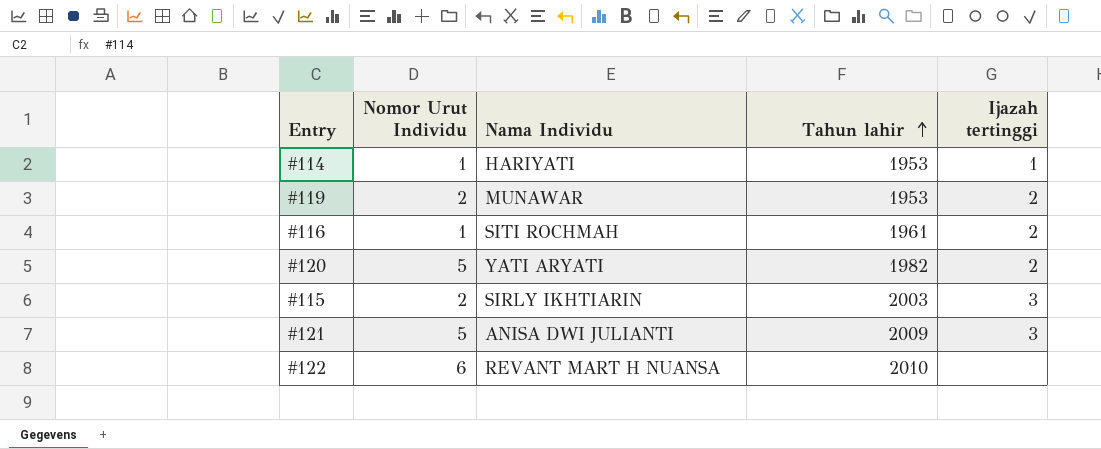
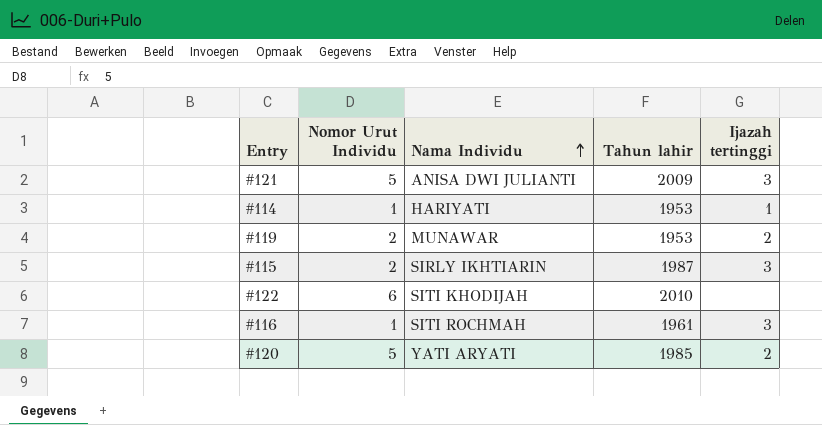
row order: Tahun lahir ascending -> Nama Individu ascending
#115 | Tahun lahir: 2003 -> 1987
#122 | Nama Individu: REVANT MART H NUANSA -> SITI KHODIJAH
#116 | Ijazah tertinggi: 2 -> 3
#120 | Tahun lahir: 1982 -> 1985

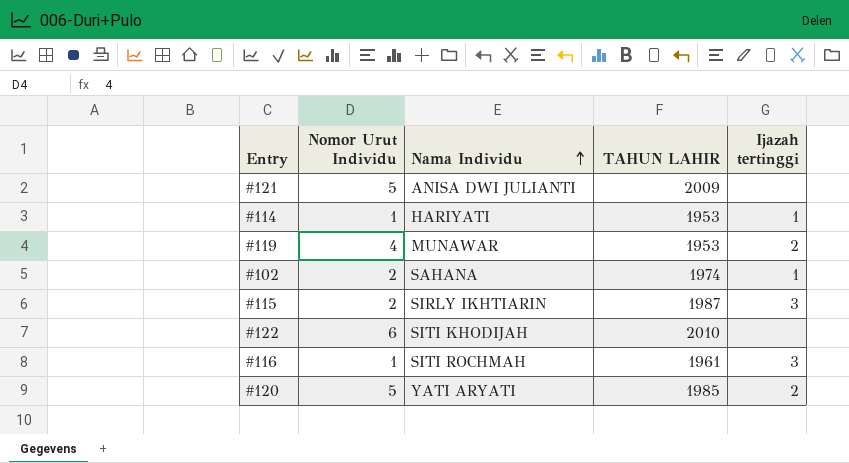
column name: Tahun lahir -> TAHUN LAHIR
#121 | Ijazah tertinggi: 3 -> none
#119 | Nomor Urut Individu: 2 -> 4
row #102: none -> 2 | SAHANA | 1974 | 1

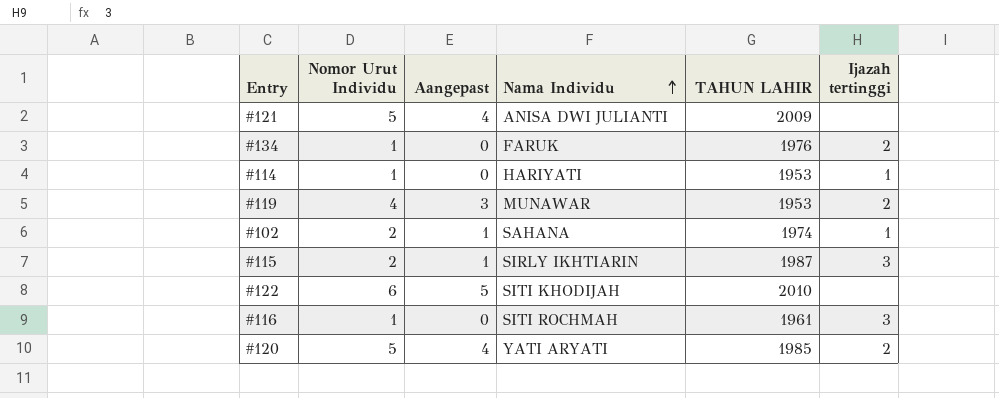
column Aangepast | formula: none -> [Nomor Urut Individu] - 1
row #134: none -> 1 | 0 | FARUK | 1976 | 2

